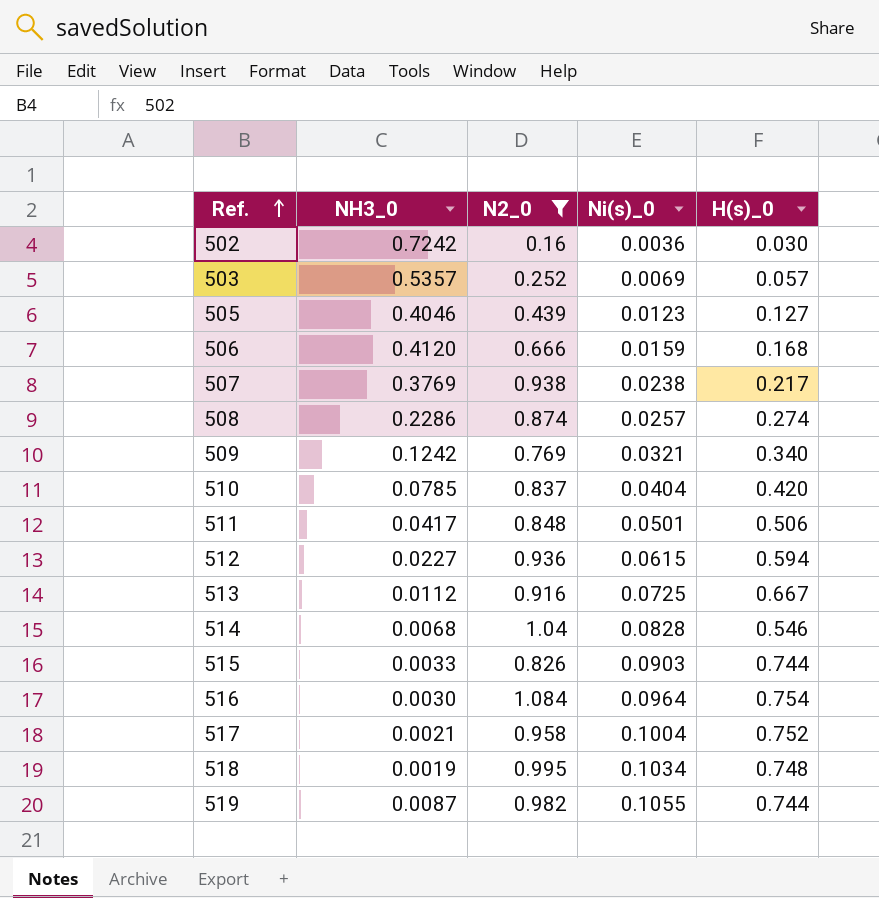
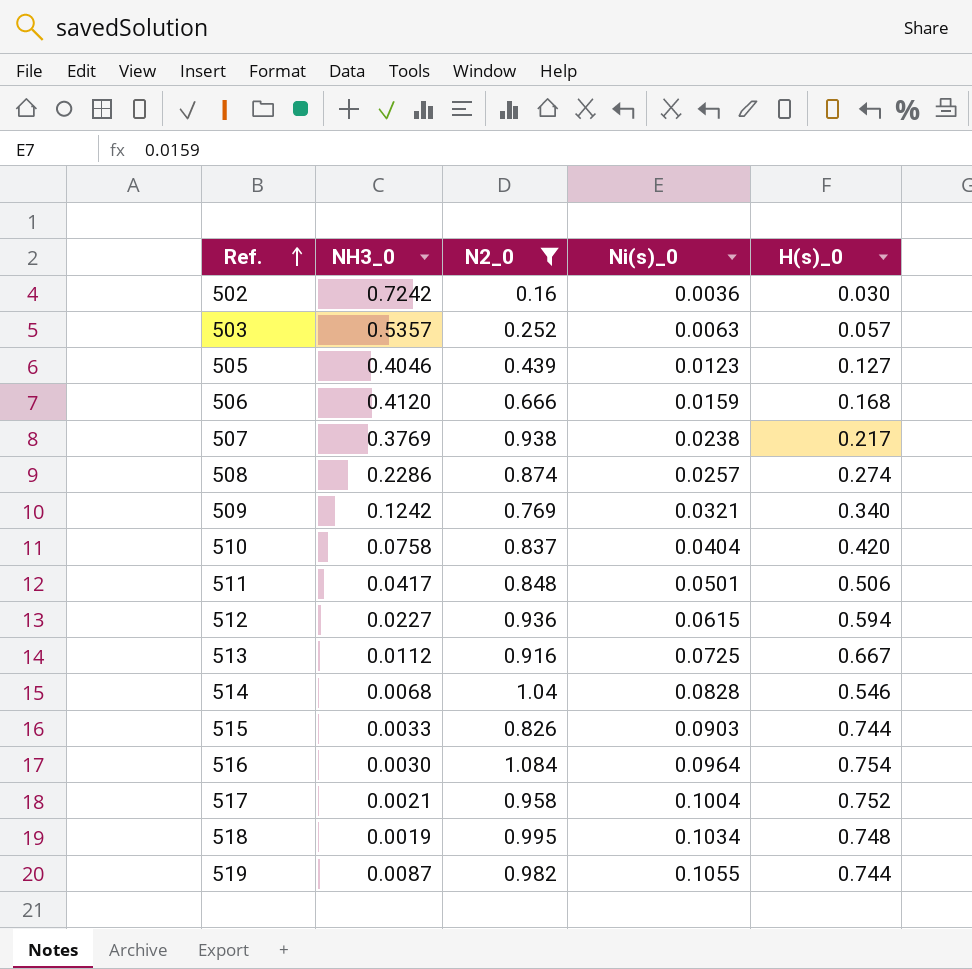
503 | Ni(s)_0: 0.0069 -> 0.0063
510 | NH3_0: 0.0785 -> 0.0758

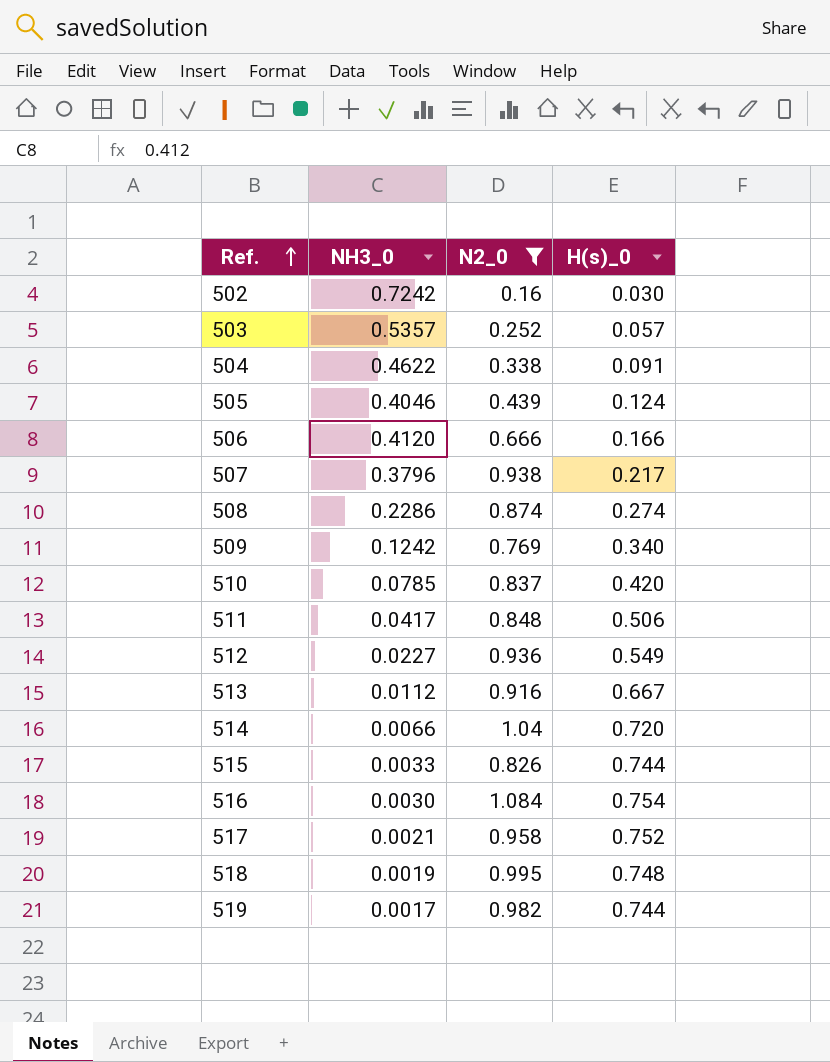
column Ni(s)_0 | position: 4 -> none
row 504: none -> 0.4622 | 0.338 | 0.091
505 | H(s)_0: 0.127 -> 0.124
506 | H(s)_0: 0.168 -> 0.166
507 | NH3_0: 0.3769 -> 0.3796
510 | NH3_0: 0.0758 -> 0.0785
512 | H(s)_0: 0.594 -> 0.549
514 | NH3_0: 0.0068 -> 0.0066
514 | H(s)_0: 0.546 -> 0.720
519 | NH3_0: 0.0087 -> 0.0017

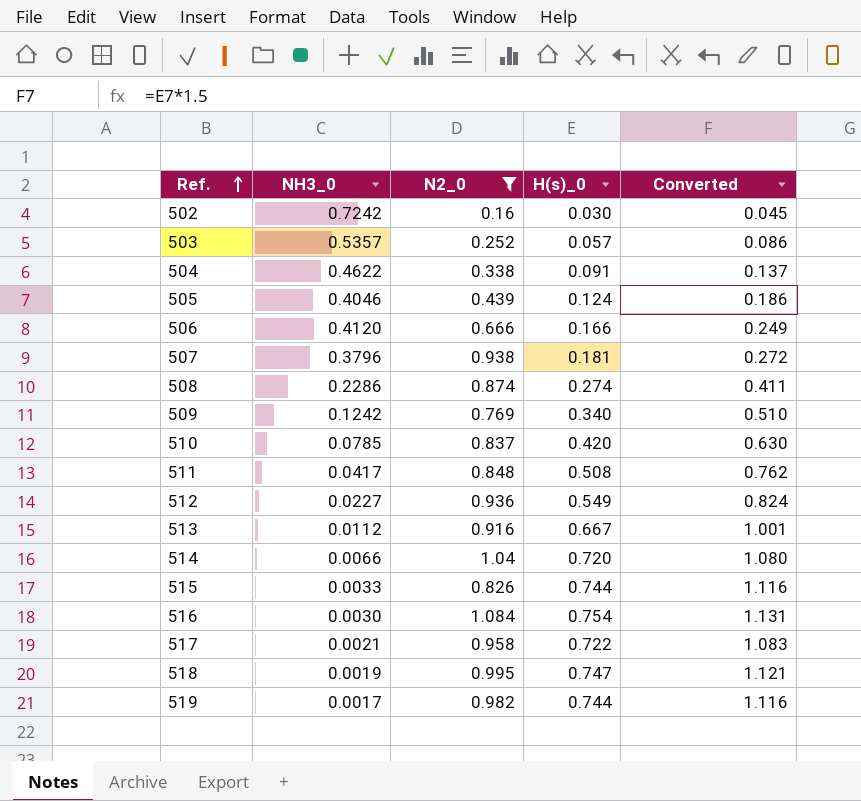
column Converted | formula: none -> [H(s)_0] * 1.5
507 | H(s)_0: 0.217 -> 0.181
511 | H(s)_0: 0.506 -> 0.508
517 | H(s)_0: 0.752 -> 0.722
518 | H(s)_0: 0.748 -> 0.747

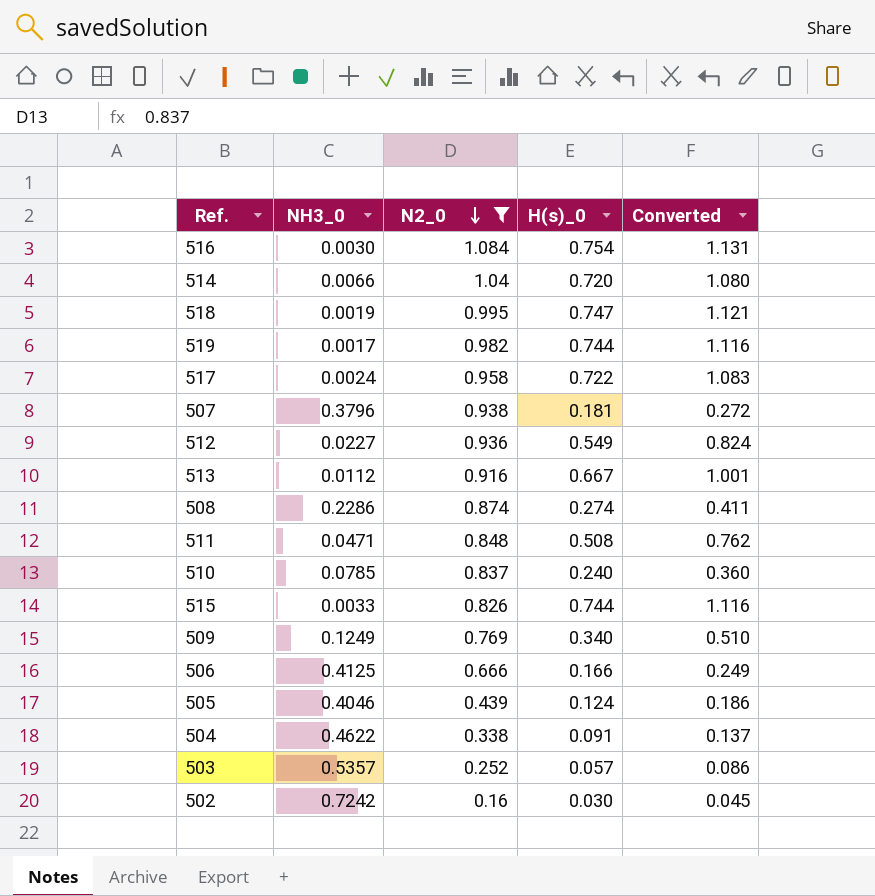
row order: Ref. ascending -> N2_0 descending
517 | NH3_0: 0.0021 -> 0.0024
511 | NH3_0: 0.0417 -> 0.0471
510 | H(s)_0: 0.420 -> 0.240
510 | Converted: 0.630 -> 0.360
509 | NH3_0: 0.1242 -> 0.1249
506 | NH3_0: 0.4120 -> 0.4125

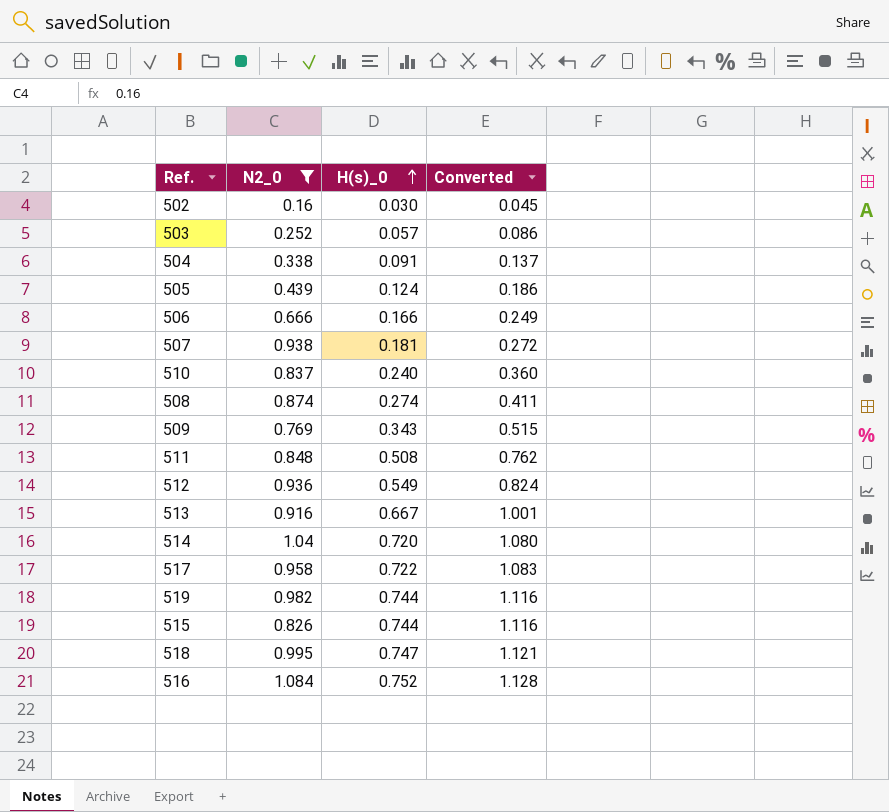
row order: N2_0 descending -> H(s)_0 ascending
column NH3_0 | position: 2 -> none
509 | H(s)_0: 0.340 -> 0.343
509 | Converted: 0.510 -> 0.515
516 | H(s)_0: 0.754 -> 0.752
516 | Converted: 1.131 -> 1.128

